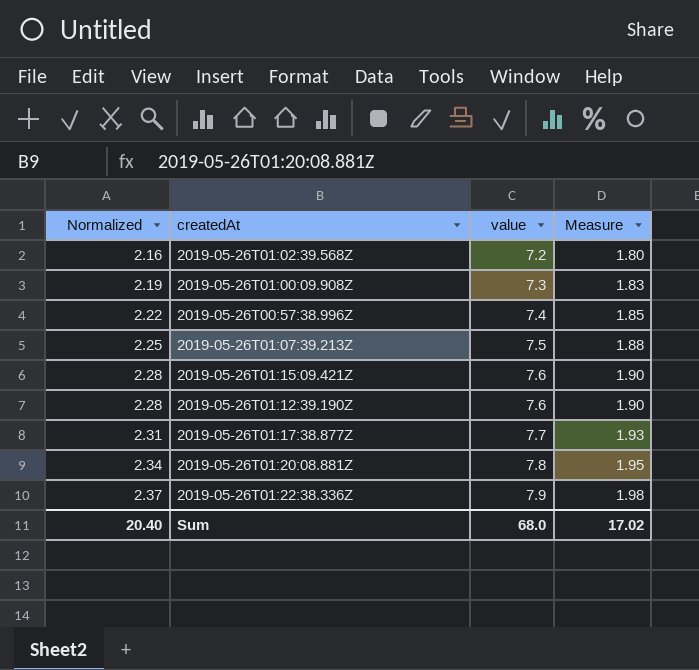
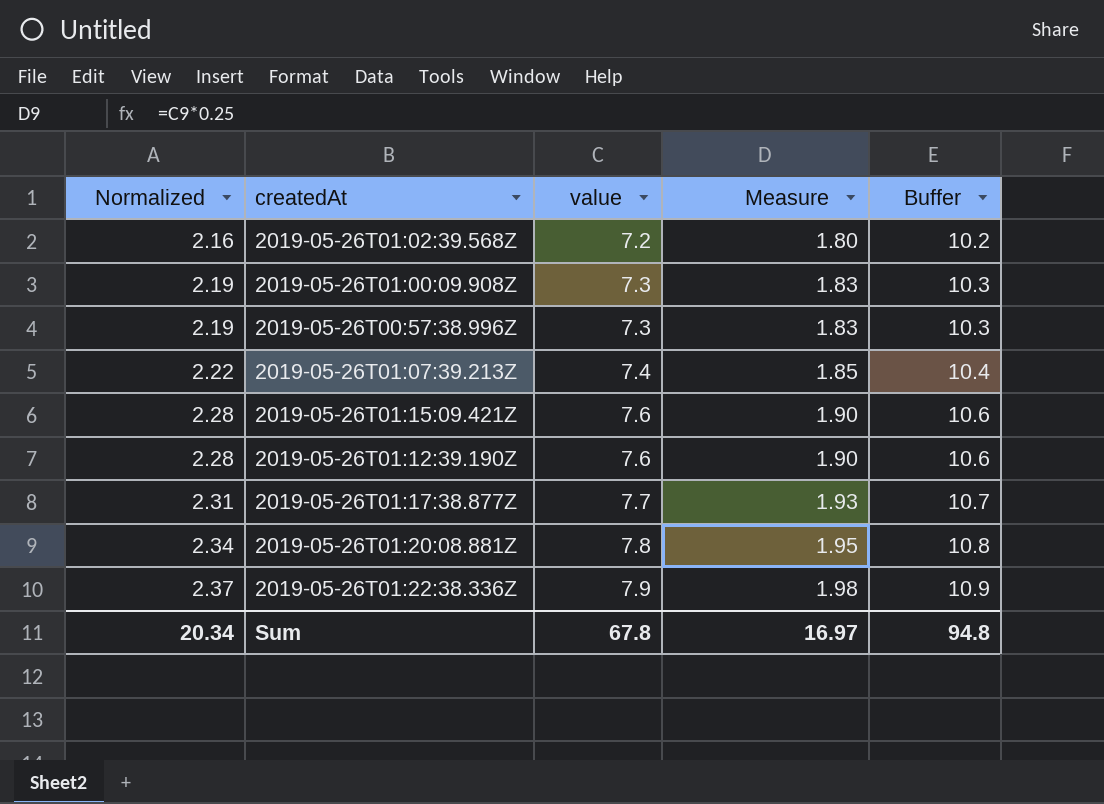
column Buffer | formula: none -> [value] + 3
2019-05-26T00:57:38.996Z | Normalized: 2.22 -> 2.19
2019-05-26T00:57:38.996Z | value: 7.4 -> 7.3
2019-05-26T00:57:38.996Z | Measure: 1.85 -> 1.83
2019-05-26T01:07:39.213Z | Normalized: 2.25 -> 2.22
2019-05-26T01:07:39.213Z | value: 7.5 -> 7.4
2019-05-26T01:07:39.213Z | Measure: 1.88 -> 1.85
Sum | Normalized: 20.40 -> 20.34
Sum | value: 68.0 -> 67.8
Sum | Measure: 17.02 -> 16.97

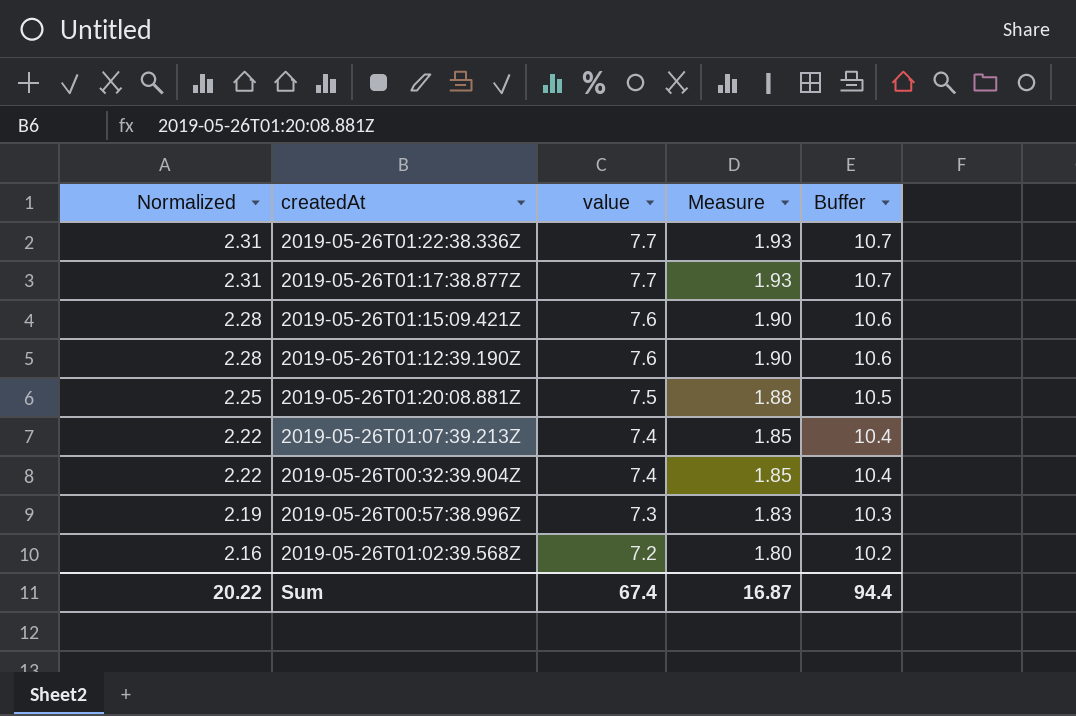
row order: Normalized ascending -> Normalized descending
row 2019-05-26T01:00:09.908Z: 2.19 | 7.3 | 1.83 | 10.3 -> none
2019-05-26T01:22:38.336Z | Normalized: 2.37 -> 2.31
2019-05-26T01:22:38.336Z | value: 7.9 -> 7.7
2019-05-26T01:22:38.336Z | Measure: 1.98 -> 1.93
2019-05-26T01:22:38.336Z | Buffer: 10.9 -> 10.7
2019-05-26T01:20:08.881Z | Normalized: 2.34 -> 2.25
2019-05-26T01:20:08.881Z | value: 7.8 -> 7.5
2019-05-26T01:20:08.881Z | Measure: 1.95 -> 1.88
2019-05-26T01:20:08.881Z | Buffer: 10.8 -> 10.5
row 2019-05-26T00:32:39.904Z: none -> 2.22 | 7.4 | 1.85 | 10.4
Sum | Normalized: 20.34 -> 20.22
Sum | value: 67.8 -> 67.4
Sum | Measure: 16.97 -> 16.87
Sum | Buffer: 94.8 -> 94.4

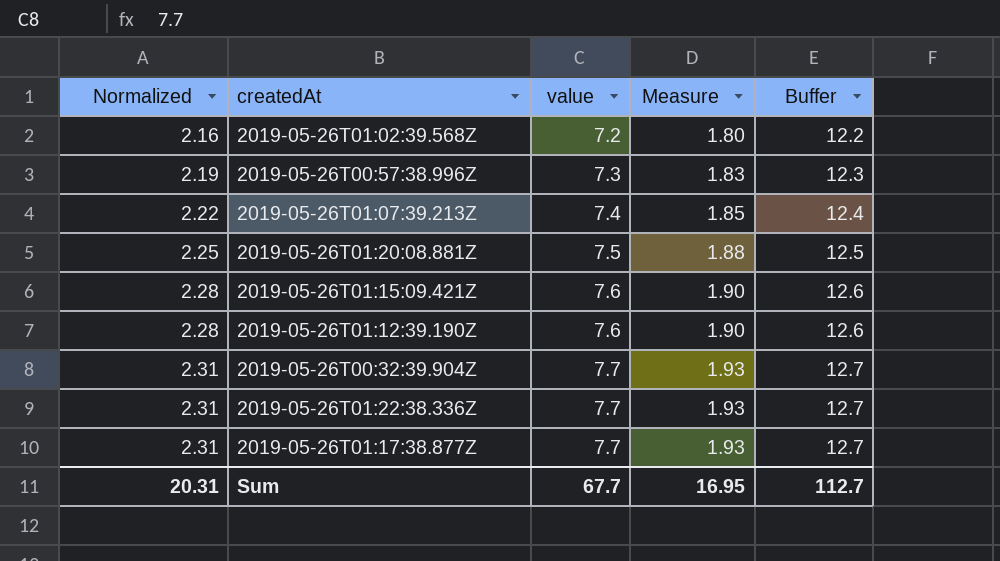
row order: Normalized descending -> Normalized ascending
column Buffer | formula: [value] + 3 -> [value] + 5
2019-05-26T00:32:39.904Z | Normalized: 2.22 -> 2.31
2019-05-26T00:32:39.904Z | value: 7.4 -> 7.7
2019-05-26T00:32:39.904Z | Measure: 1.85 -> 1.93
Sum | Normalized: 20.22 -> 20.31
Sum | value: 67.4 -> 67.7
Sum | Measure: 16.87 -> 16.95
Sum | Buffer: 94.4 -> 112.7

